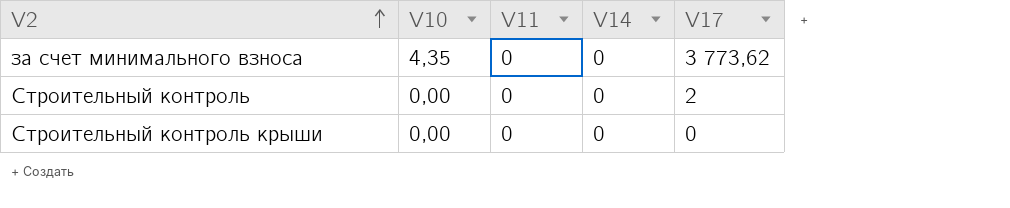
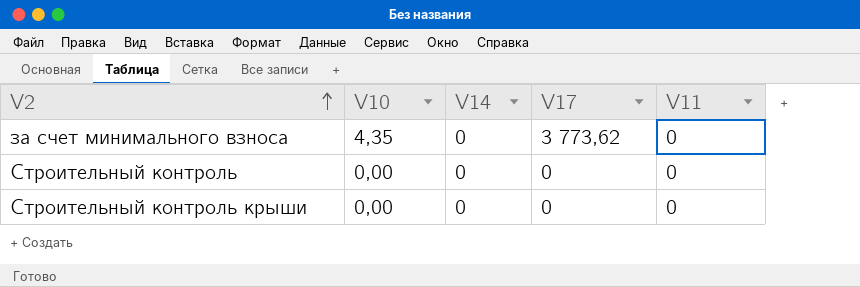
column V11 | position: 3 -> 5
Строительный контроль | V17: 2 -> 0

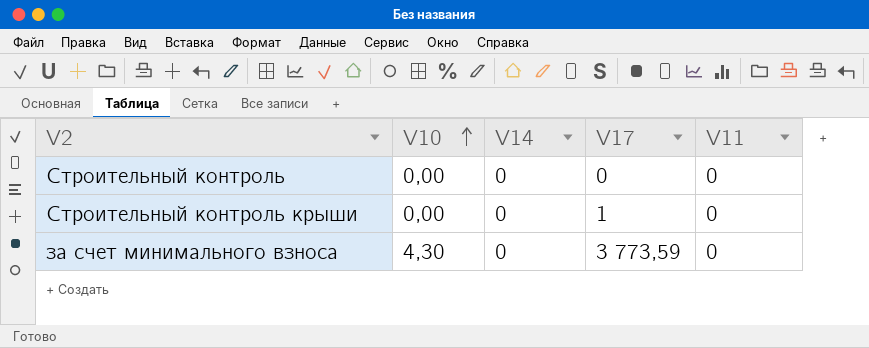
row order: V2 ascending -> V10 ascending
Строительный контроль крыши | V17: 0 -> 1
за счет минимального взноса | V10: 4,35 -> 4,30
за счет минимального взноса | V17: 3 773,62 -> 3 773,59

